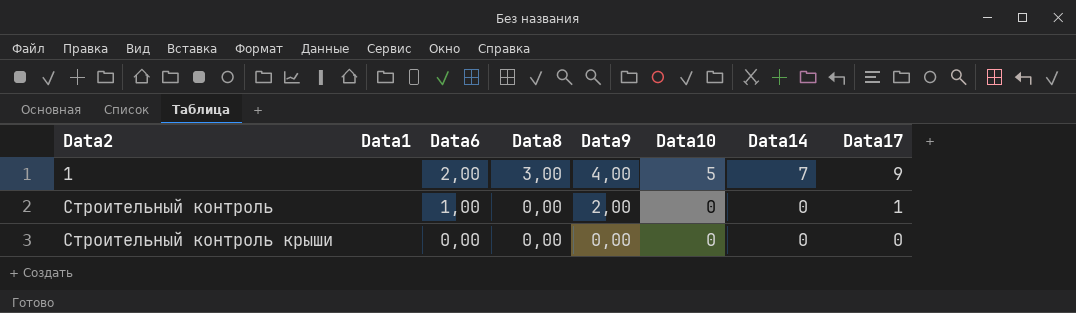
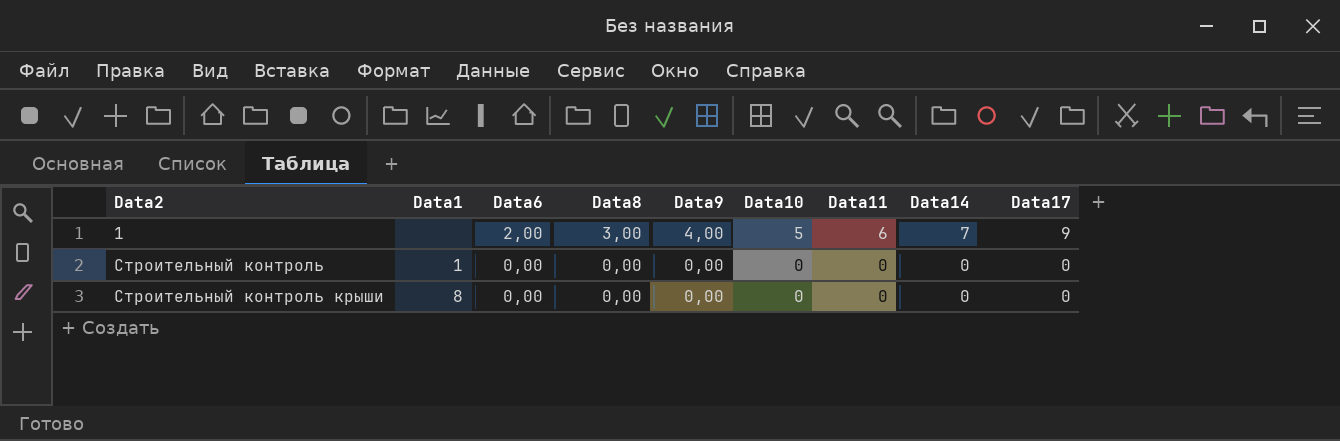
column Data11 | position: none -> 7
Строительный контроль | Data1: none -> 1
Строительный контроль | Data6: 1,00 -> 0,00
Строительный контроль | Data9: 2,00 -> 0,00
Строительный контроль | Data17: 1 -> 0
Строительный контроль крыши | Data1: none -> 8

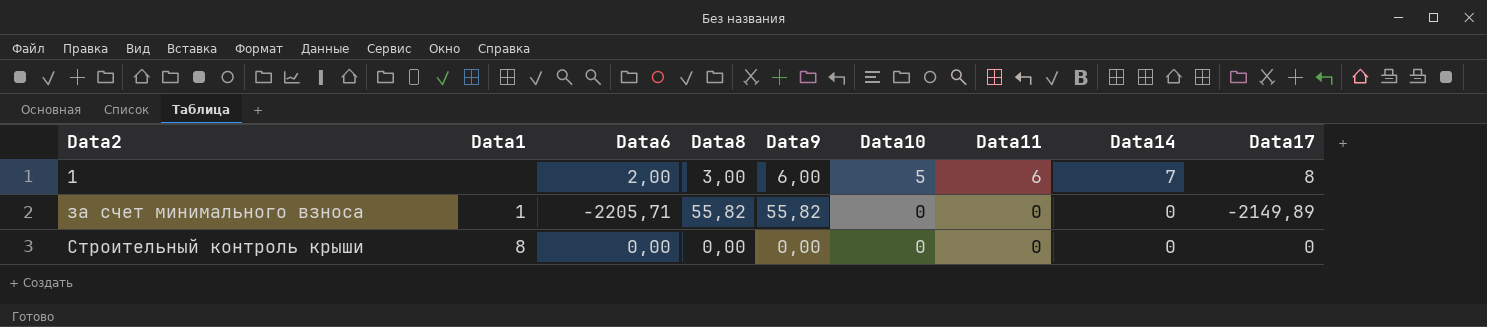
row Строительный контроль: 1 | 0,00 | 0,00 | 0,00 | 0 | 0 | 0 | 0 -> none
1 | Data9: 4,00 -> 6,00
1 | Data17: 9 -> 8
row за счет минимального взноса: none -> 1 | -2205,71 | 55,82 | 55,82 | 0 | 0 | 0 | -2149,89

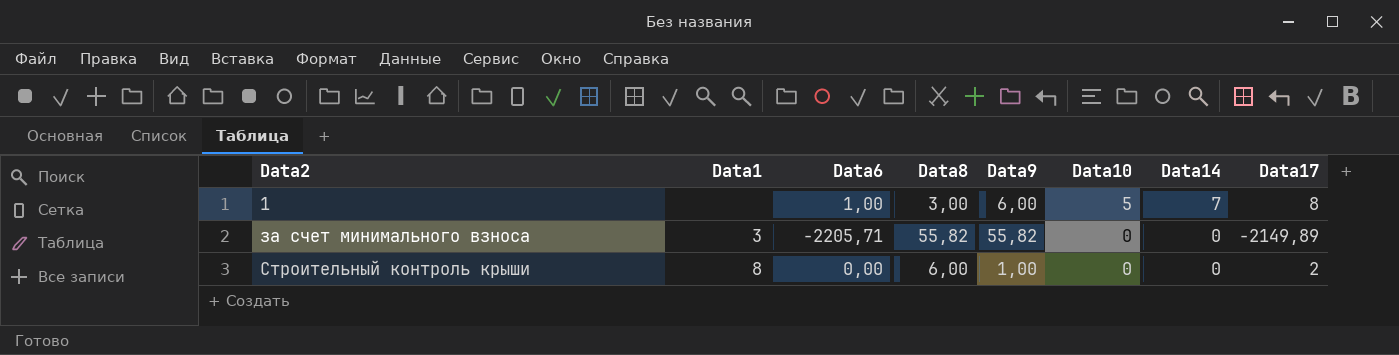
column Data11 | position: 7 -> none
1 | Data6: 2,00 -> 1,00
за счет минимального взноса | Data1: 1 -> 3
Строительный контроль крыши | Data8: 0,00 -> 6,00
Строительный контроль крыши | Data9: 0,00 -> 1,00
Строительный контроль крыши | Data17: 0 -> 2

